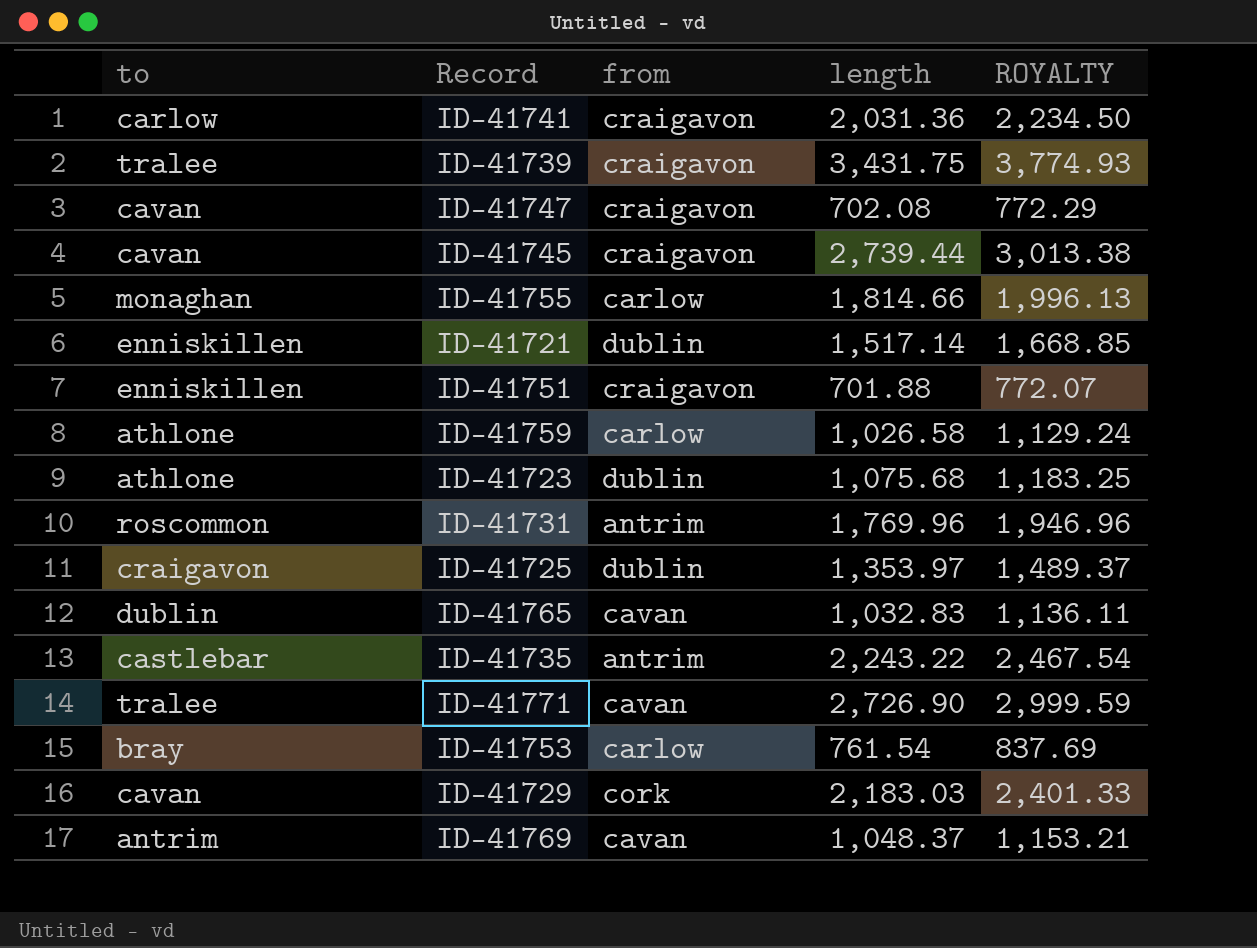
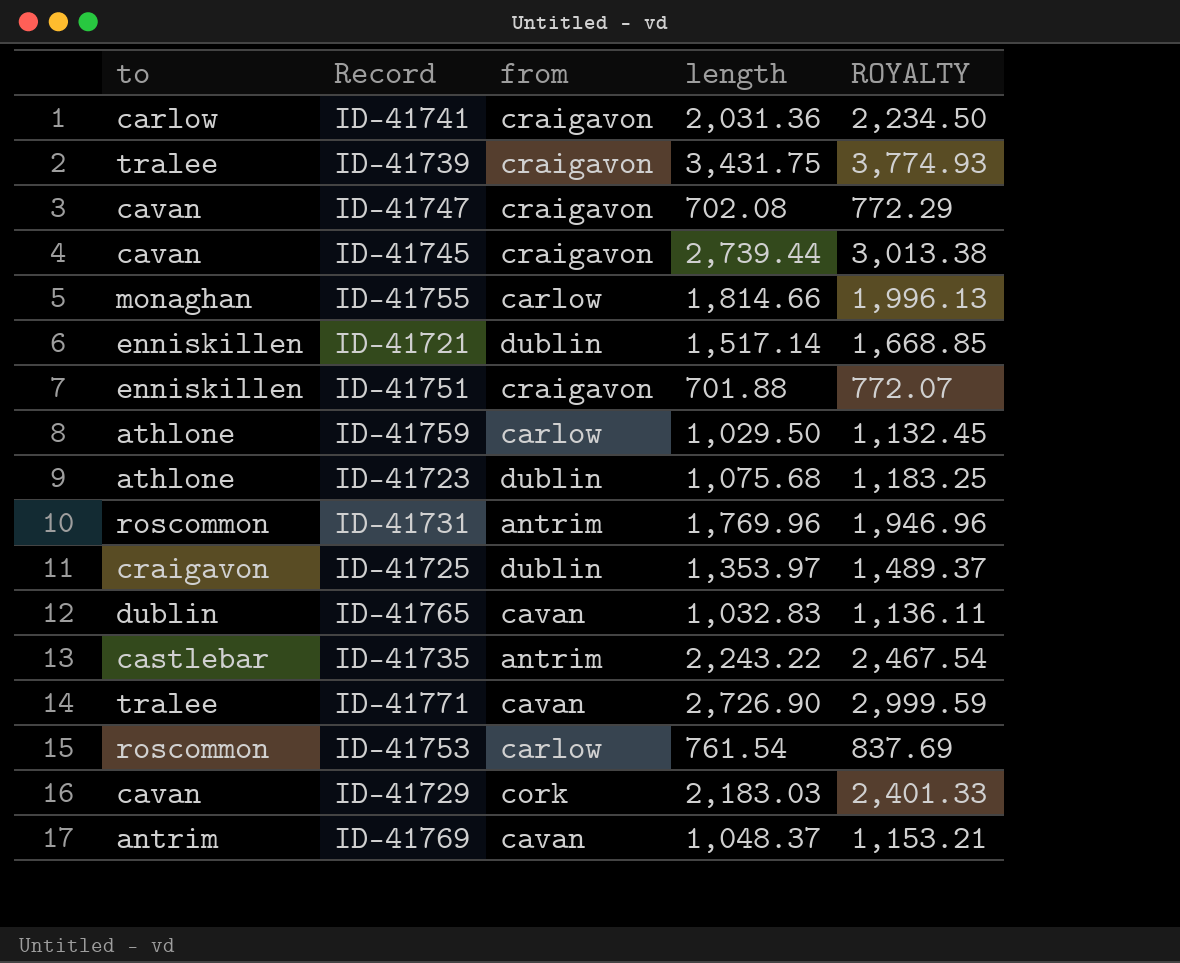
ID-41759 | length: 1,026.58 -> 1,029.50
ID-41759 | ROYALTY: 1,129.24 -> 1,132.45
ID-41753 | to: bray -> roscommon

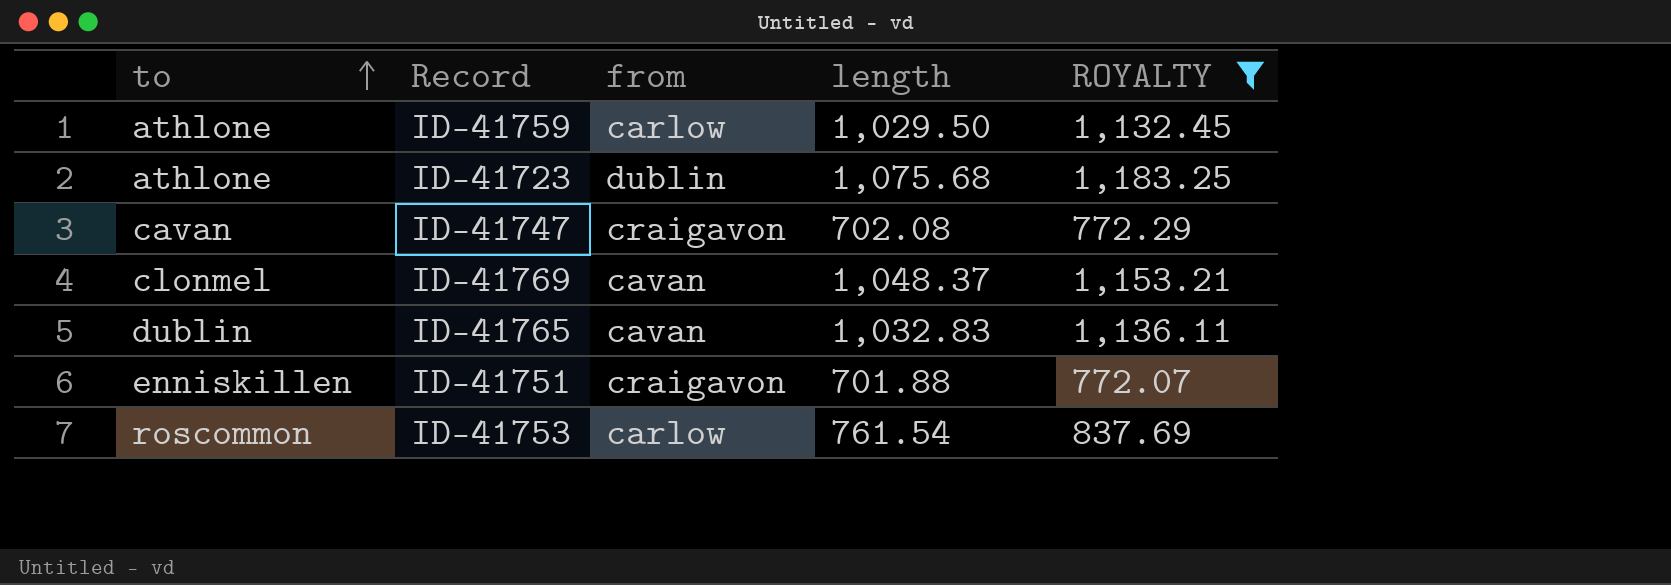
filter: none -> ROYALTY <= 1,183.25
row order: none -> to ascending
ID-41769 | to: antrim -> clonmel

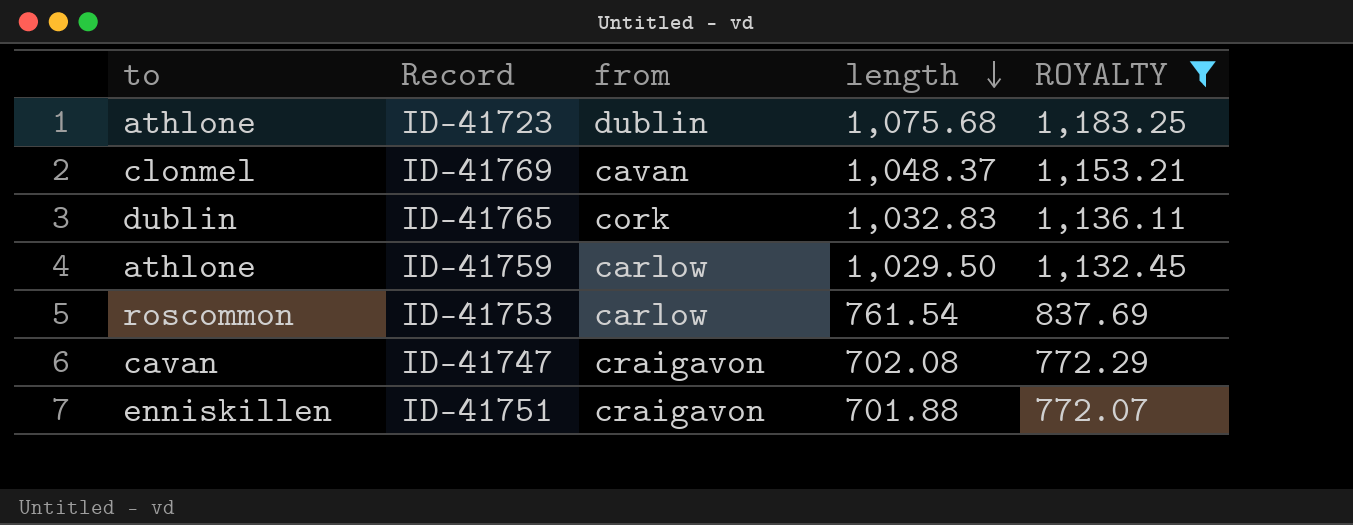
row order: to ascending -> length descending
ID-41765 | from: cavan -> cork

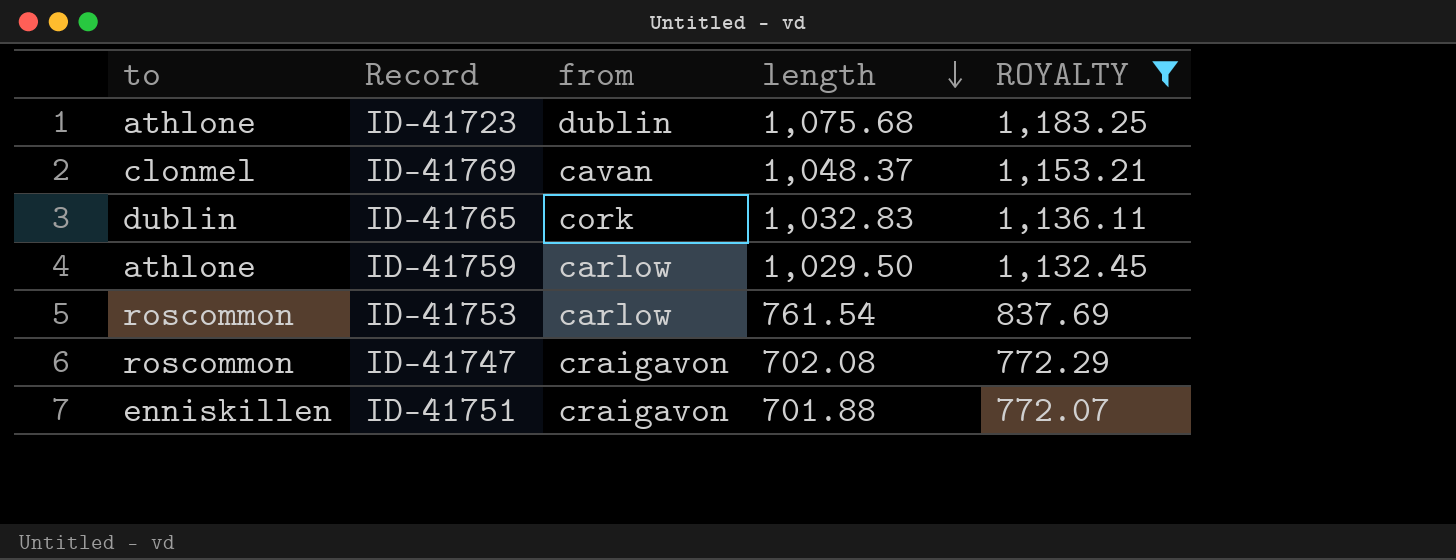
ID-41747 | to: cavan -> roscommon

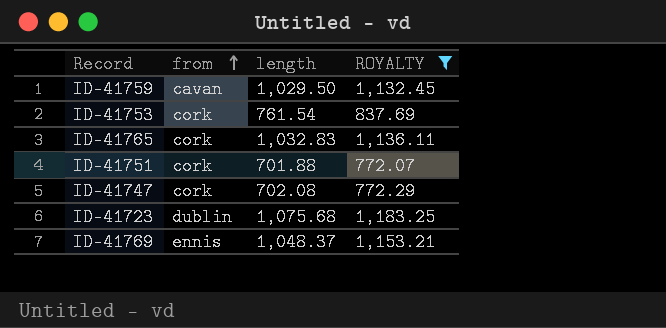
row order: length descending -> from ascending
column to | position: 1 -> none
ID-41759 | from: carlow -> cavan
ID-41753 | from: carlow -> cork
ID-41751 | from: craigavon -> cork
ID-41747 | from: craigavon -> cork
ID-41769 | from: cavan -> ennis

